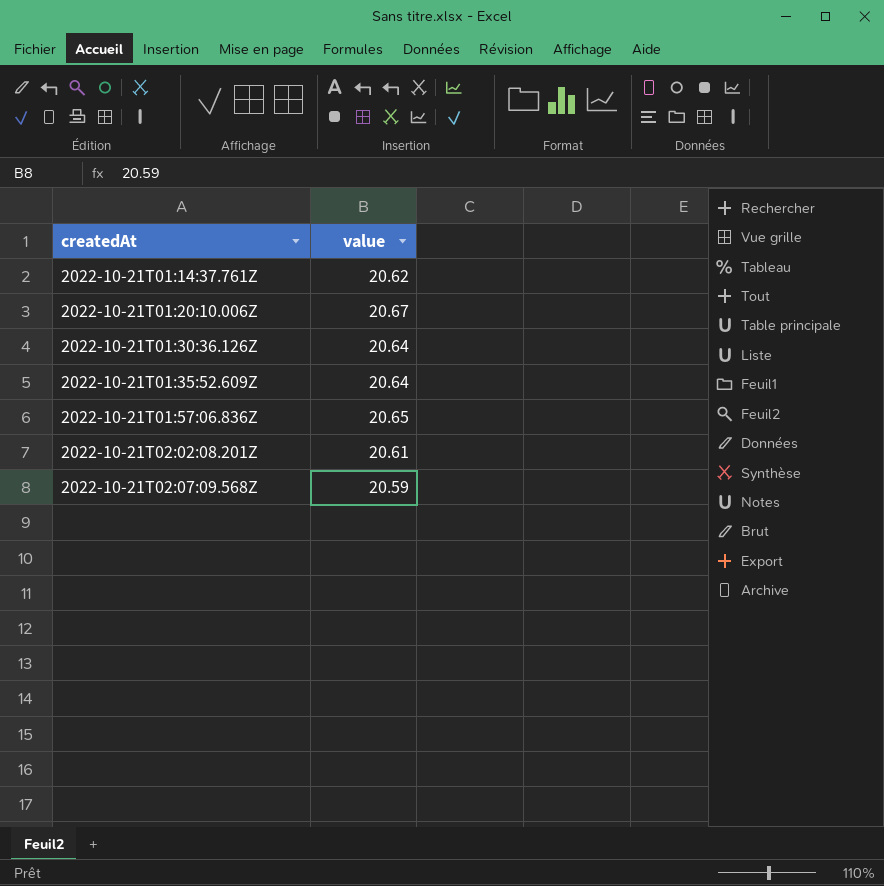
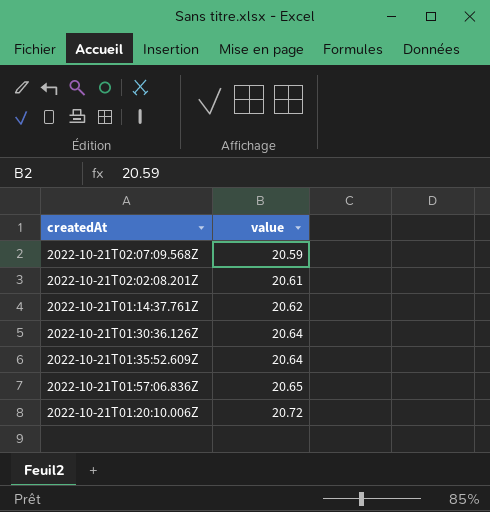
row order: createdAt ascending -> value ascending
2022-10-21T01:20:10.006Z | value: 20.67 -> 20.72

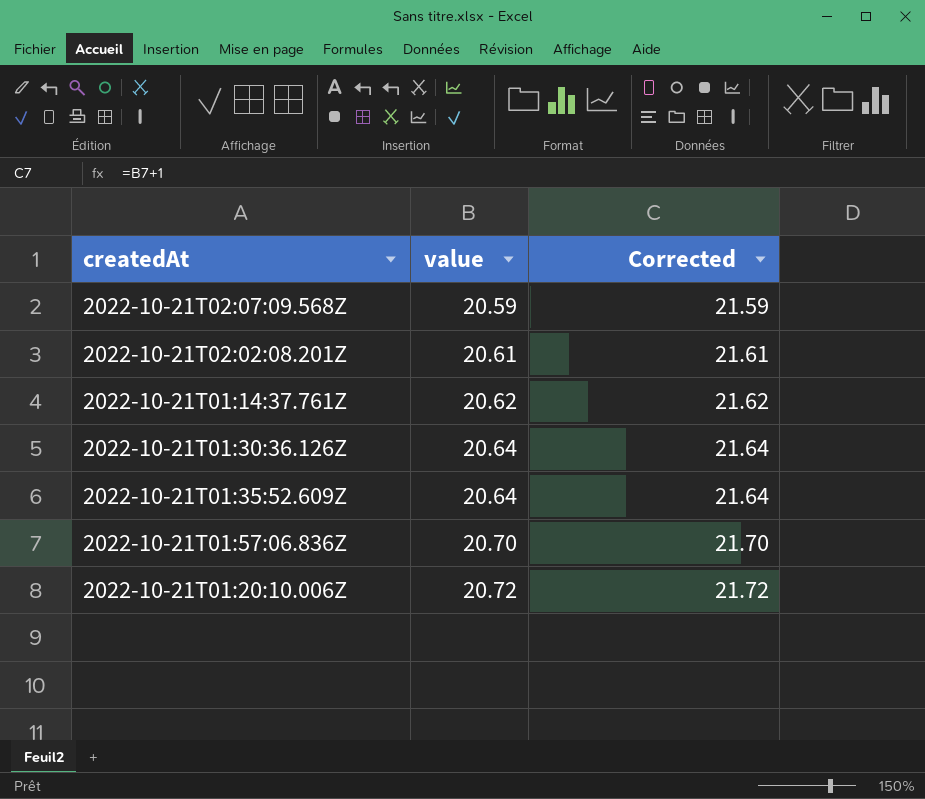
column Corrected | formula: none -> [value] + 1
2022-10-21T01:57:06.836Z | value: 20.65 -> 20.70

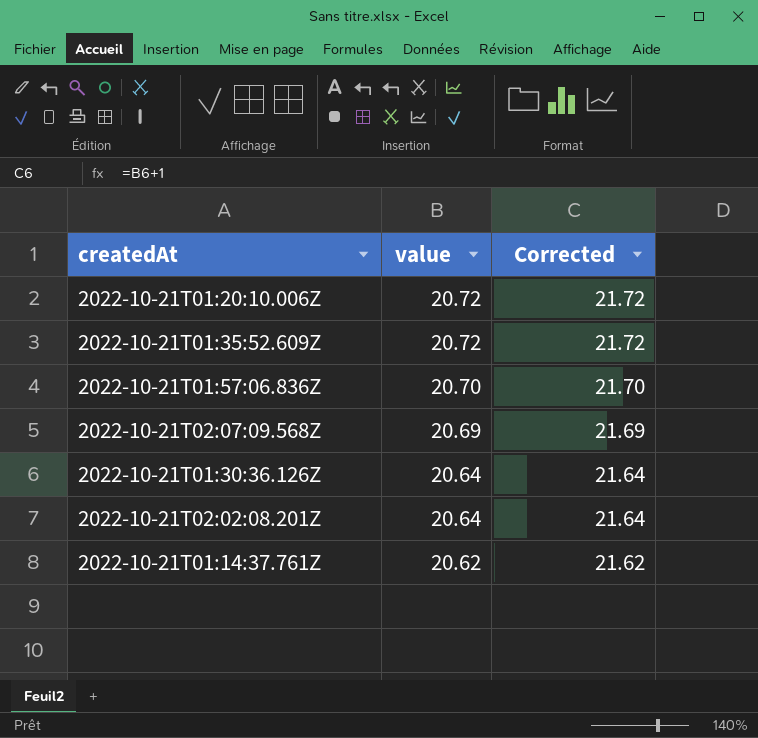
row order: value ascending -> value descending
2022-10-21T01:35:52.609Z | value: 20.64 -> 20.72
2022-10-21T01:35:52.609Z | Corrected: 21.64 -> 21.72
2022-10-21T02:07:09.568Z | value: 20.59 -> 20.69
2022-10-21T02:07:09.568Z | Corrected: 21.59 -> 21.69
2022-10-21T02:02:08.201Z | value: 20.61 -> 20.64
2022-10-21T02:02:08.201Z | Corrected: 21.61 -> 21.64

